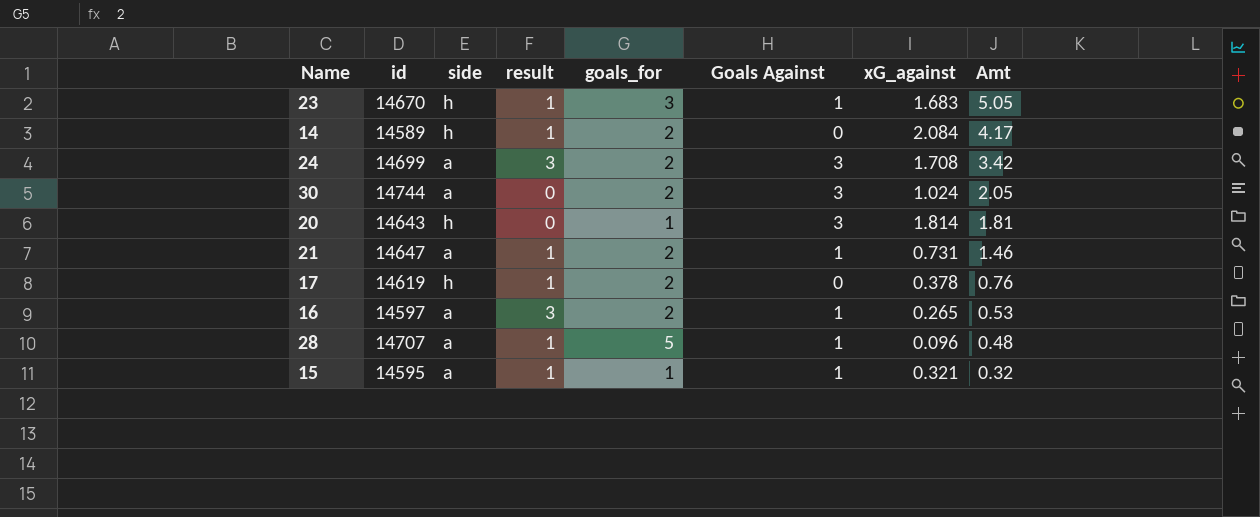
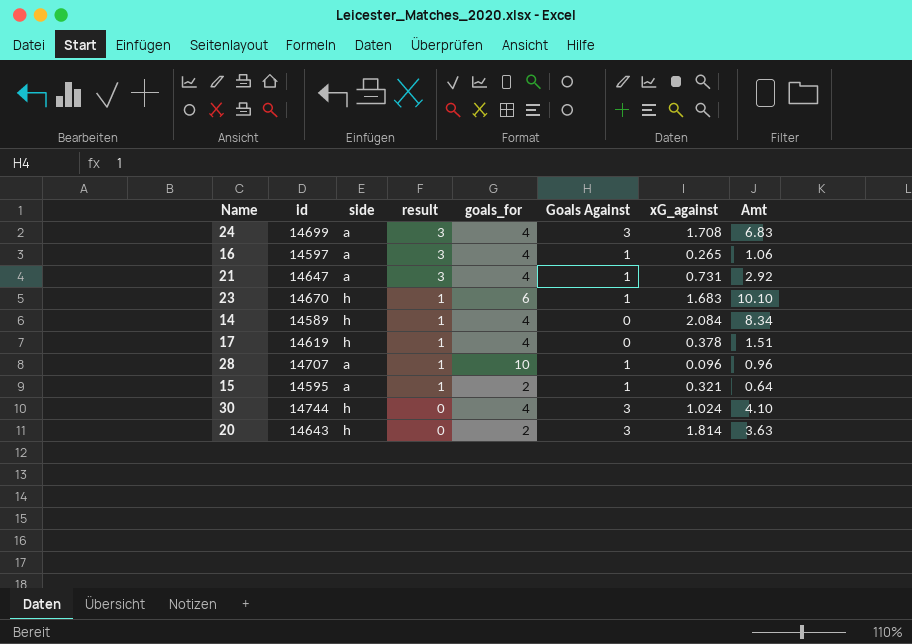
row order: Amt descending -> result descending
24 | goals_for: 2 -> 4
24 | Amt: 3.42 -> 6.83
16 | goals_for: 2 -> 4
16 | Amt: 0.53 -> 1.06
21 | result: 1 -> 3
21 | goals_for: 2 -> 4
21 | Amt: 1.46 -> 2.92
23 | goals_for: 3 -> 6
23 | Amt: 5.05 -> 10.10
14 | goals_for: 2 -> 4
14 | Amt: 4.17 -> 8.34
17 | goals_for: 2 -> 4
17 | Amt: 0.76 -> 1.51
28 | goals_for: 5 -> 10
28 | Amt: 0.48 -> 0.96
15 | goals_for: 1 -> 2
15 | Amt: 0.32 -> 0.64
30 | side: a -> h
30 | goals_for: 2 -> 4
30 | Amt: 2.05 -> 4.10
20 | goals_for: 1 -> 2
20 | Amt: 1.81 -> 3.63

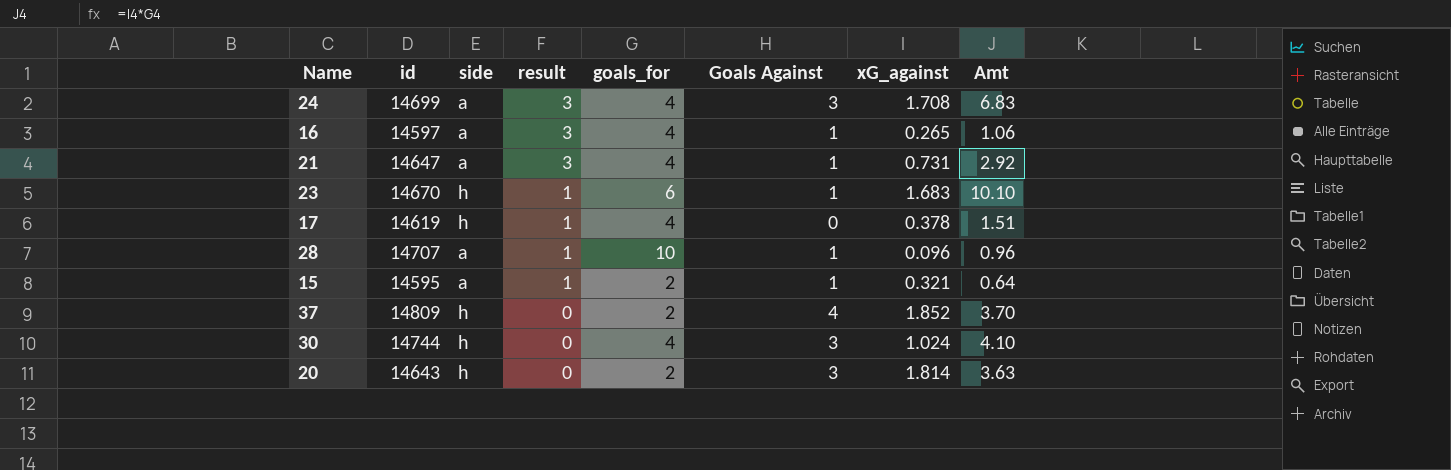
row 14: 14589 | h | 1 | 4 | 0 | 2.084 | 8.34 -> none
row 37: none -> 14809 | h | 0 | 2 | 4 | 1.852 | 3.70

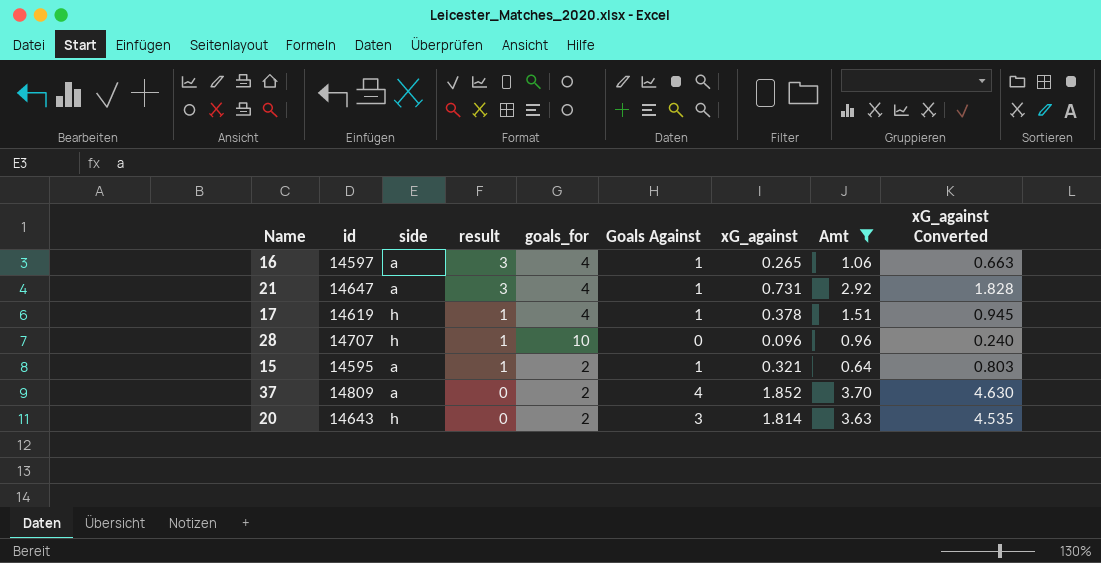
filter: none -> Amt <= 3.70
column xG_against Converted | formula: none -> [xG_against] * 2.5
17 | Goals Against: 0 -> 1
28 | side: a -> h
28 | Goals Against: 1 -> 0
37 | side: h -> a

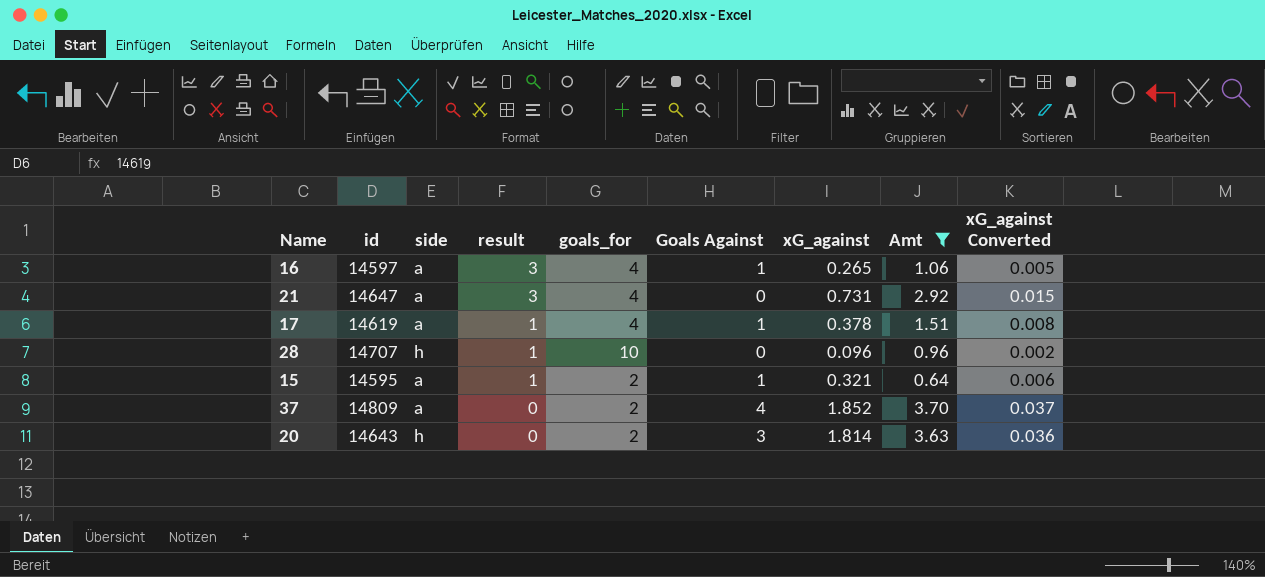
column xG_against Converted | formula: [xG_against] * 2.5 -> [xG_against] * 0.02
21 | Goals Against: 1 -> 0
17 | side: h -> a

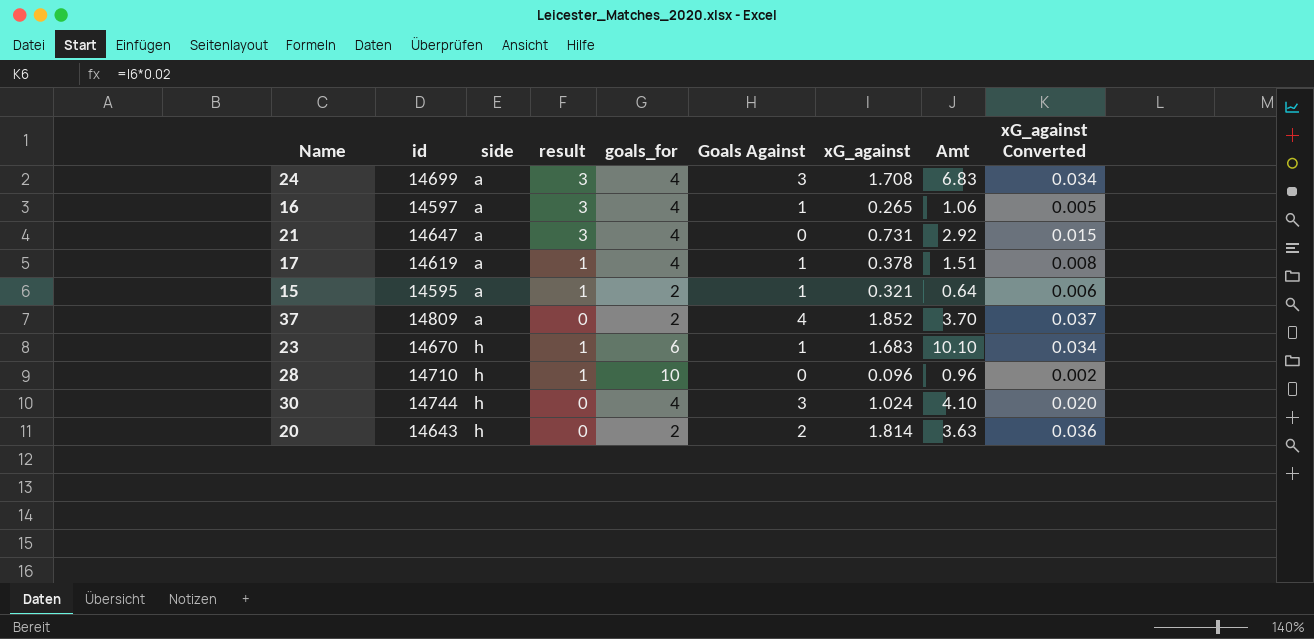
filter: Amt <= 3.70 -> none
row order: result descending -> side ascending
28 | id: 14707 -> 14710
20 | Goals Against: 3 -> 2

